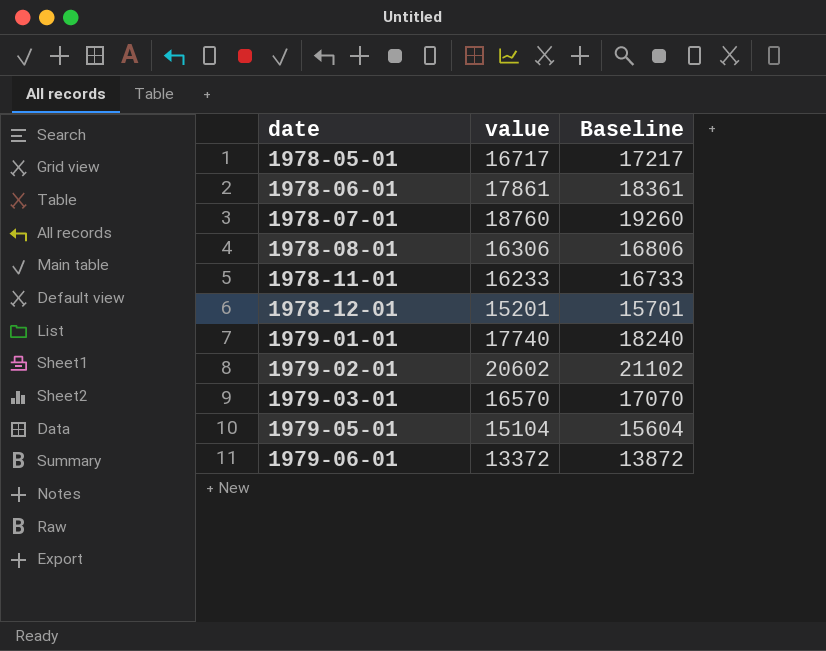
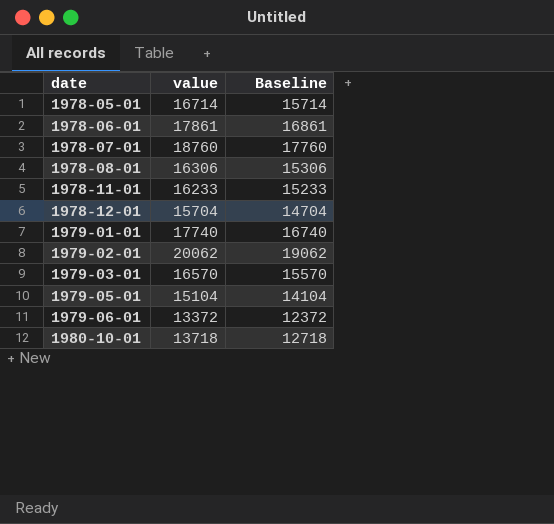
column Baseline | formula: [value] + 500 -> [value] - 1000
1978-05-01 | value: 16717 -> 16714
1978-12-01 | value: 15201 -> 15704
1979-02-01 | value: 20602 -> 20062
row 1980-10-01: none -> 13718 | 12718

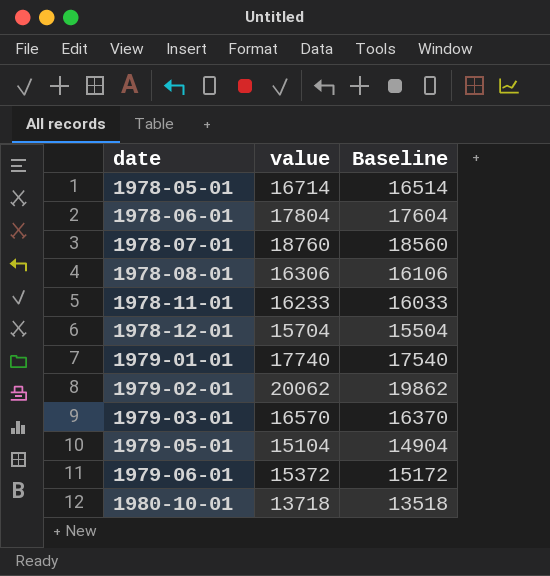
column Baseline | formula: [value] - 1000 -> [value] - 200
1978-06-01 | value: 17861 -> 17804
1979-06-01 | value: 13372 -> 15372

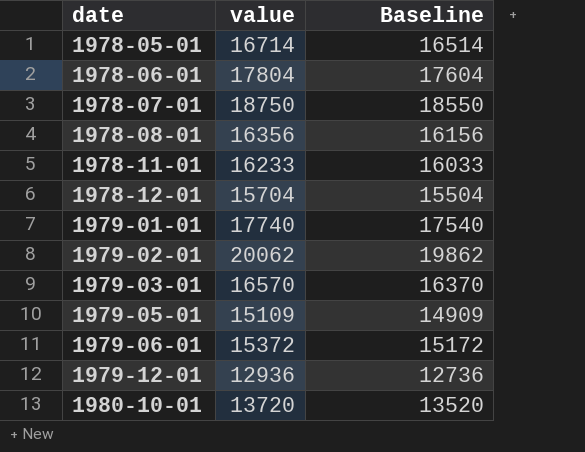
1978-07-01 | value: 18760 -> 18750
1978-07-01 | Baseline: 18560 -> 18550
1978-08-01 | value: 16306 -> 16356
1978-08-01 | Baseline: 16106 -> 16156
1979-05-01 | value: 15104 -> 15109
1979-05-01 | Baseline: 14904 -> 14909
row 1979-12-01: none -> 12936 | 12736
1980-10-01 | value: 13718 -> 13720
1980-10-01 | Baseline: 13518 -> 13520

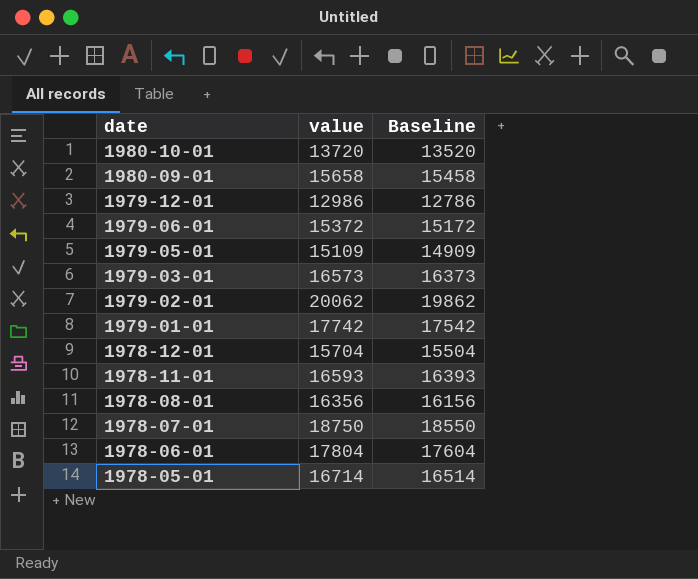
row order: date ascending -> date descending
row 1980-09-01: none -> 15658 | 15458
1979-12-01 | value: 12936 -> 12986
1979-12-01 | Baseline: 12736 -> 12786
1979-03-01 | value: 16570 -> 16573
1979-03-01 | Baseline: 16370 -> 16373
1979-01-01 | value: 17740 -> 17742
1979-01-01 | Baseline: 17540 -> 17542
1978-11-01 | value: 16233 -> 16593
1978-11-01 | Baseline: 16033 -> 16393

